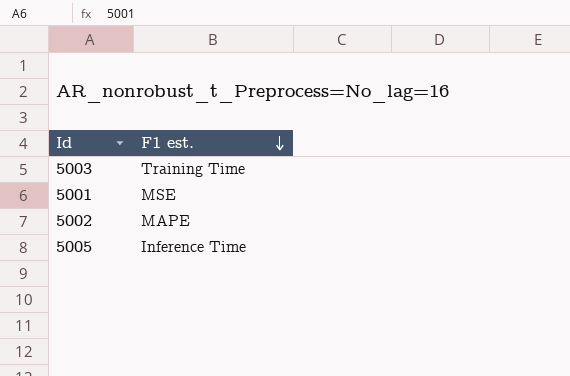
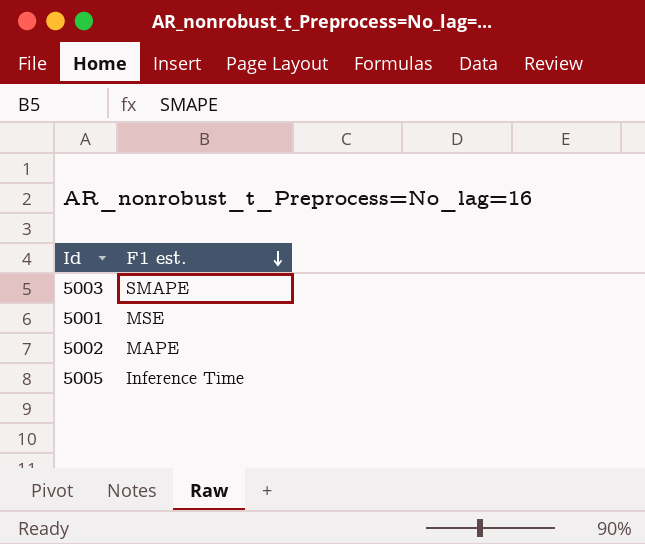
5003 | F1 est.: Training Time -> SMAPE

